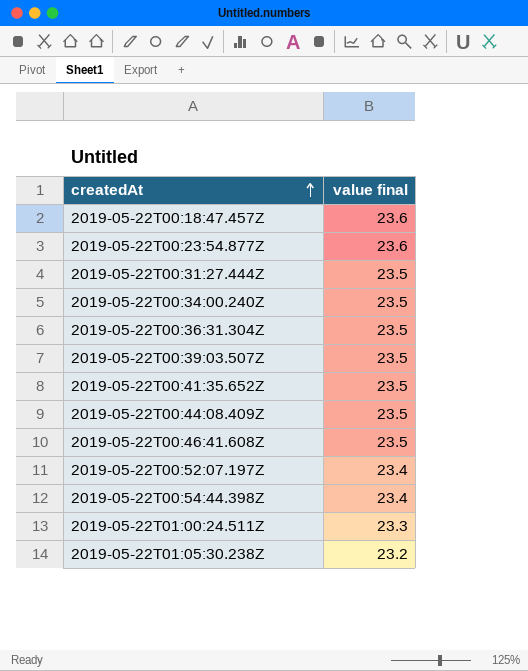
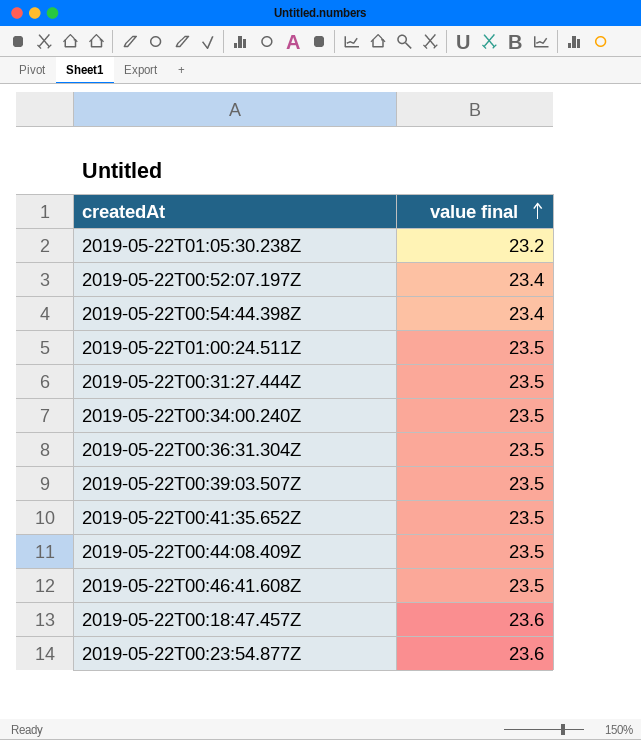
row order: createdAt ascending -> value final ascending
2019-05-22T01:00:24.511Z | value final: 23.3 -> 23.5

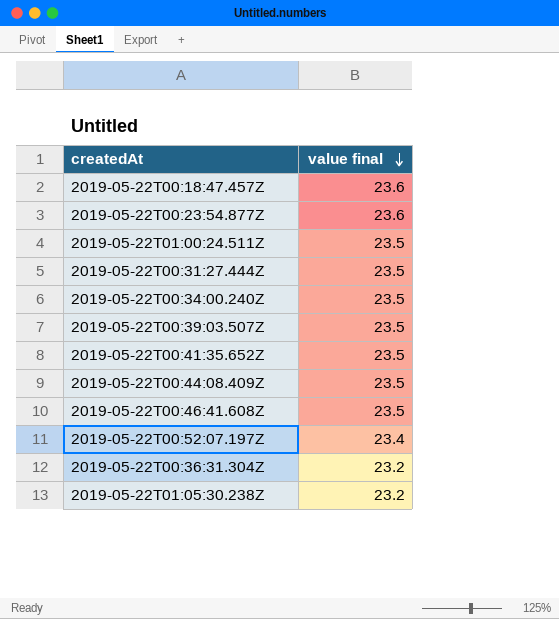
row order: value final ascending -> value final descending
row 2019-05-22T00:54:44.398Z: 23.4 -> none
2019-05-22T00:36:31.304Z | value final: 23.5 -> 23.2

